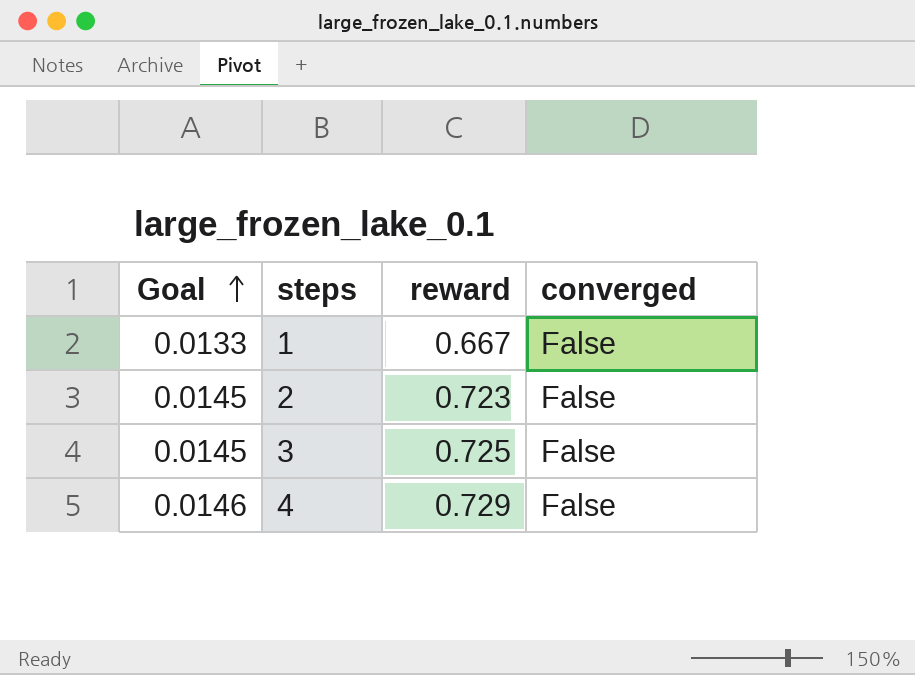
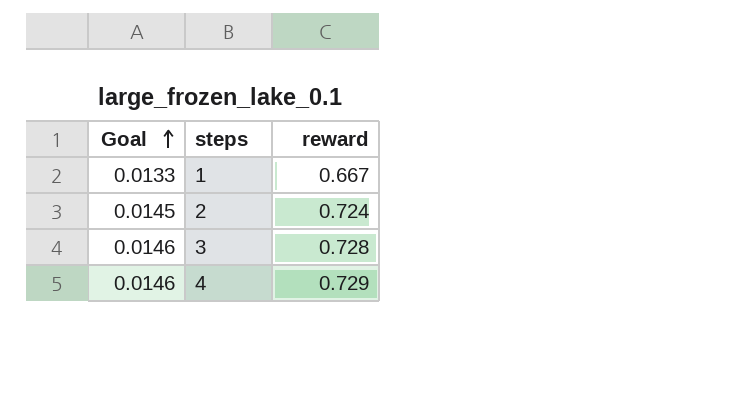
column converged | position: 4 -> none
2 | reward: 0.723 -> 0.724
3 | Goal: 0.0145 -> 0.0146
3 | reward: 0.725 -> 0.728

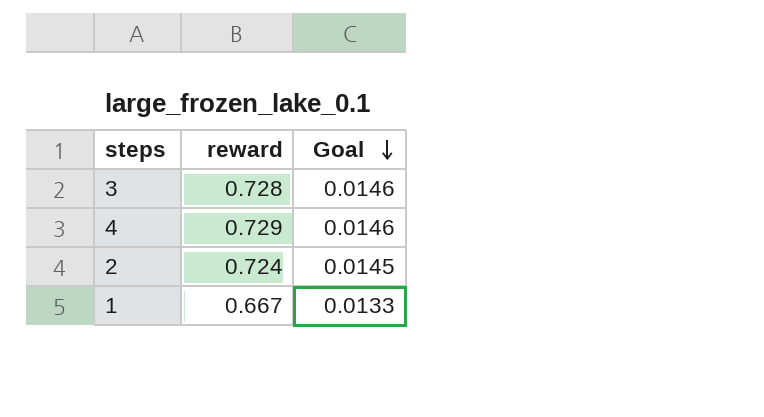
row order: Goal ascending -> Goal descending
column Goal | position: 1 -> 3

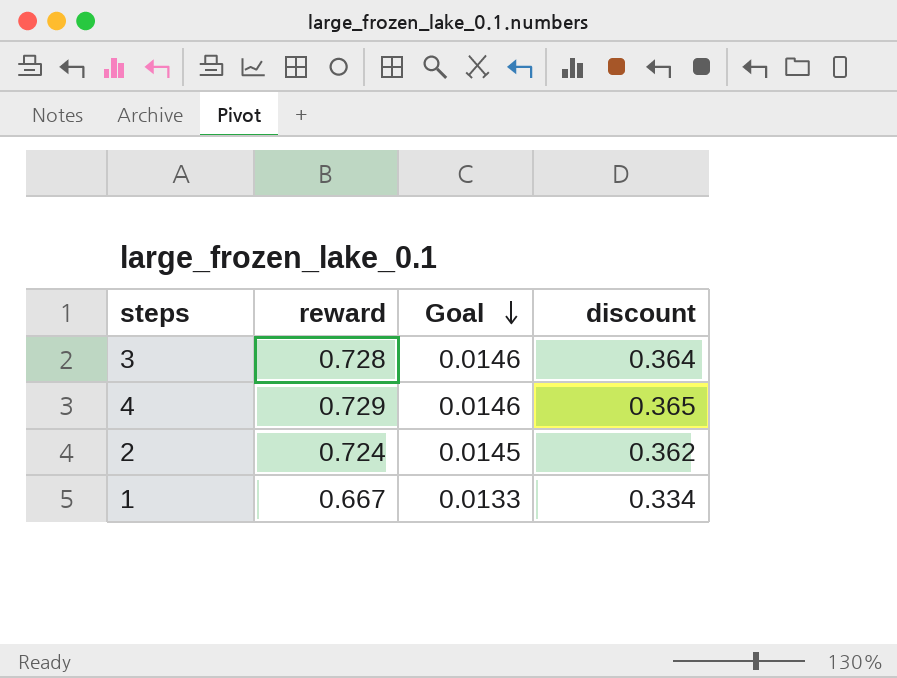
column discount | formula: none -> [reward] * 0.5

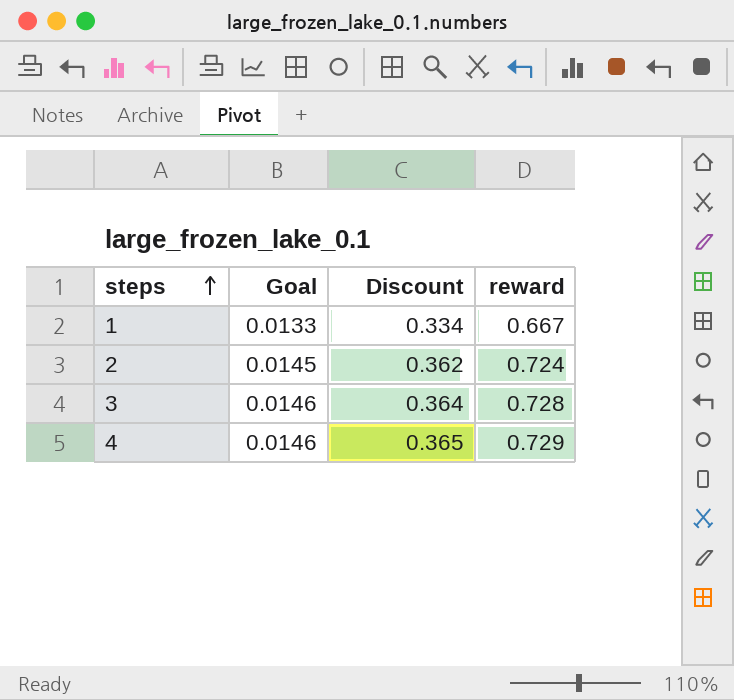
row order: Goal descending -> steps ascending
column name: discount -> Discount
column reward | position: 2 -> 4

